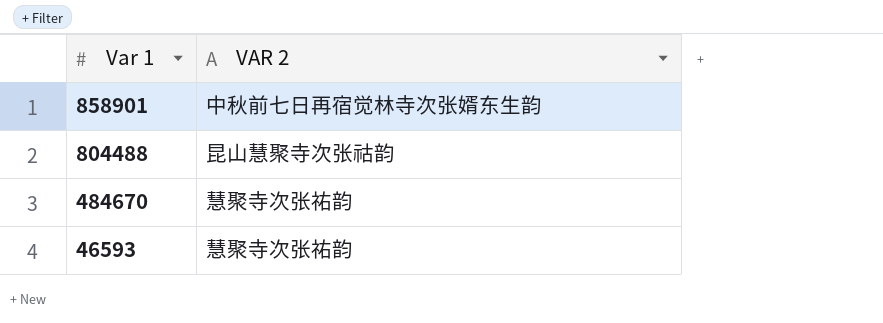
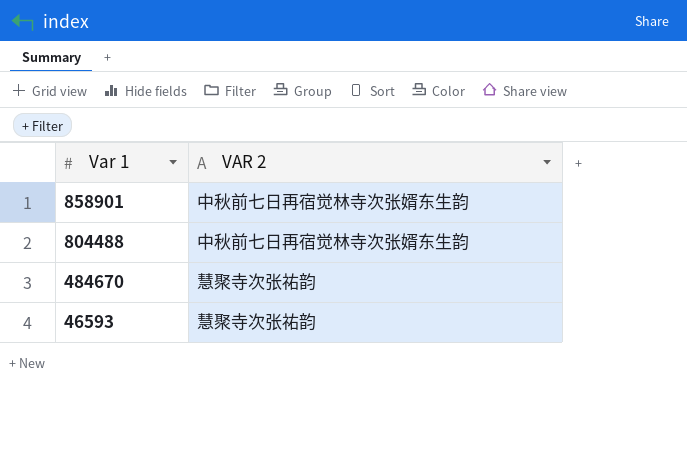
804488 | VAR 2: 昆山慧聚寺次张祜韵 -> 中秋前七日再宿觉林寺次张婿东生韵

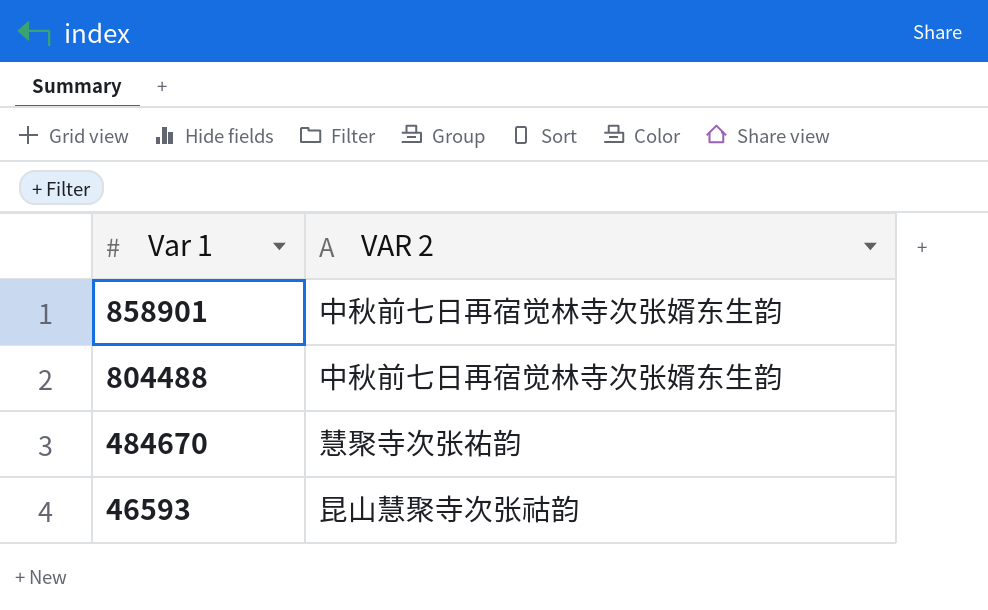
46593 | VAR 2: 慧聚寺次张祐韵 -> 昆山慧聚寺次张祜韵

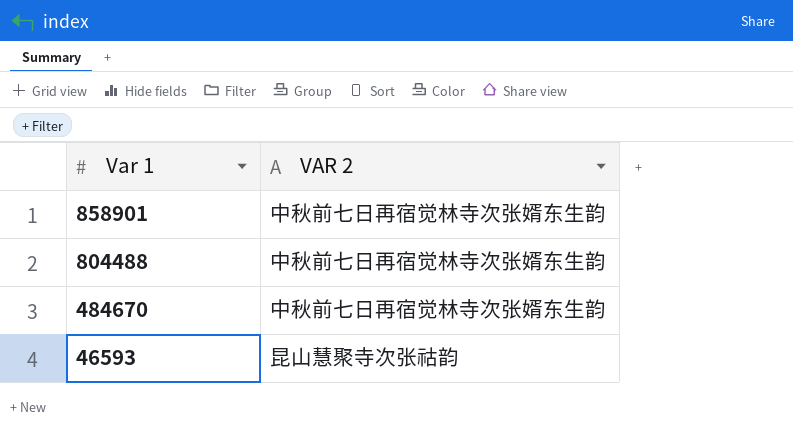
484670 | VAR 2: 慧聚寺次张祐韵 -> 中秋前七日再宿觉林寺次张婿东生韵

